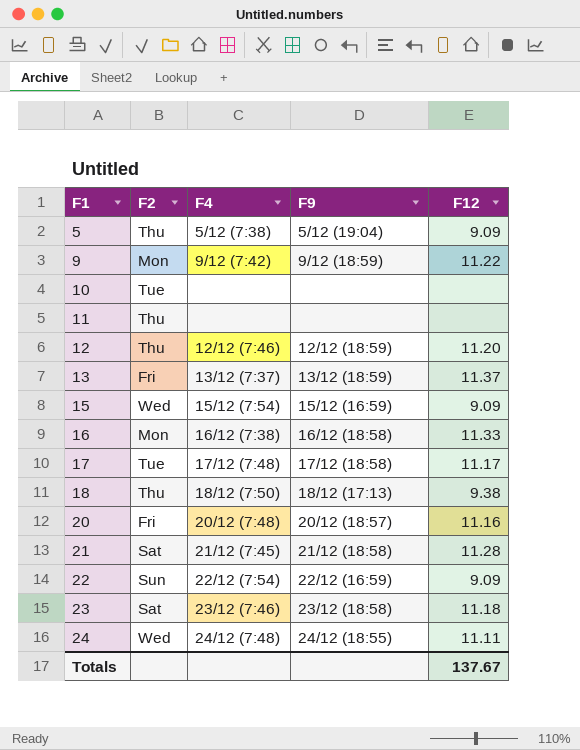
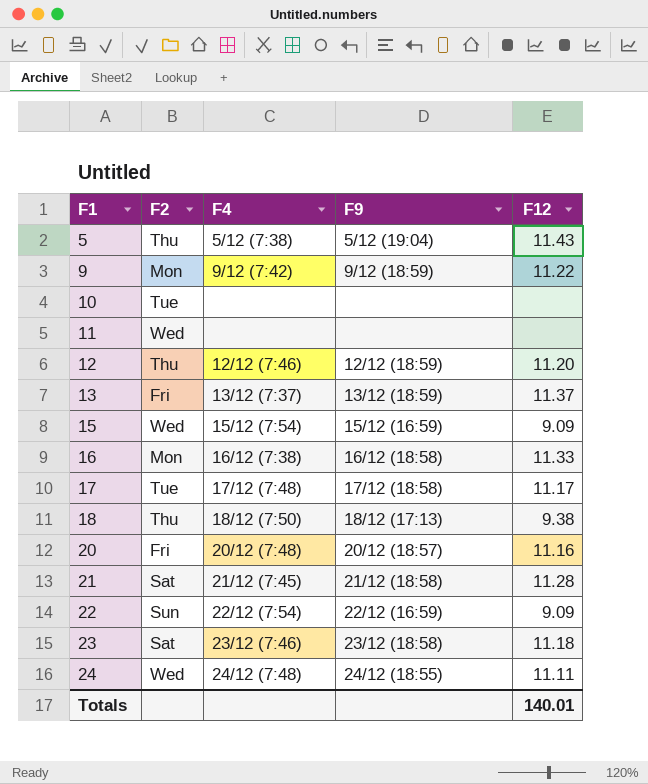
5 | F12: 9.09 -> 11.43
11 | F2: Thu -> Wed
Totals | F12: 137.67 -> 140.01

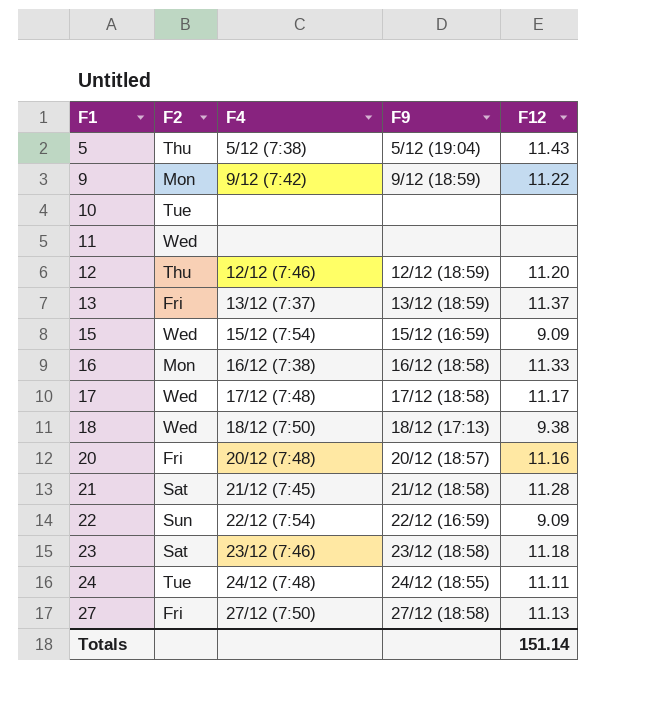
17 | F2: Tue -> Wed
18 | F2: Thu -> Wed
24 | F2: Wed -> Tue
row 27: none -> Fri | 27/12 (7:50) | 27/12 (18:58) | 11.13
Totals | F12: 140.01 -> 151.14

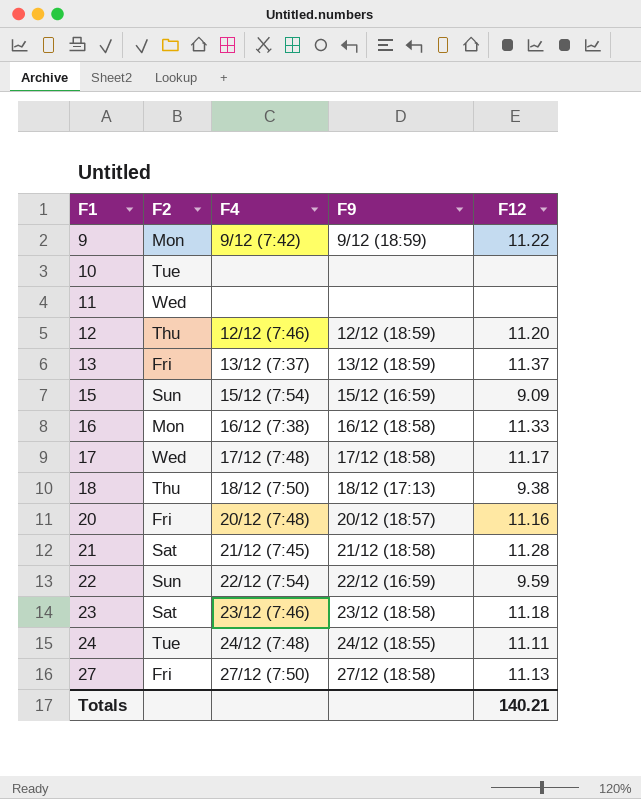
row 5: Thu | 5/12 (7:38) | 5/12 (19:04) | 11.43 -> none
15 | F2: Wed -> Sun
18 | F2: Wed -> Thu
22 | F12: 9.09 -> 9.59
Totals | F12: 151.14 -> 140.21

